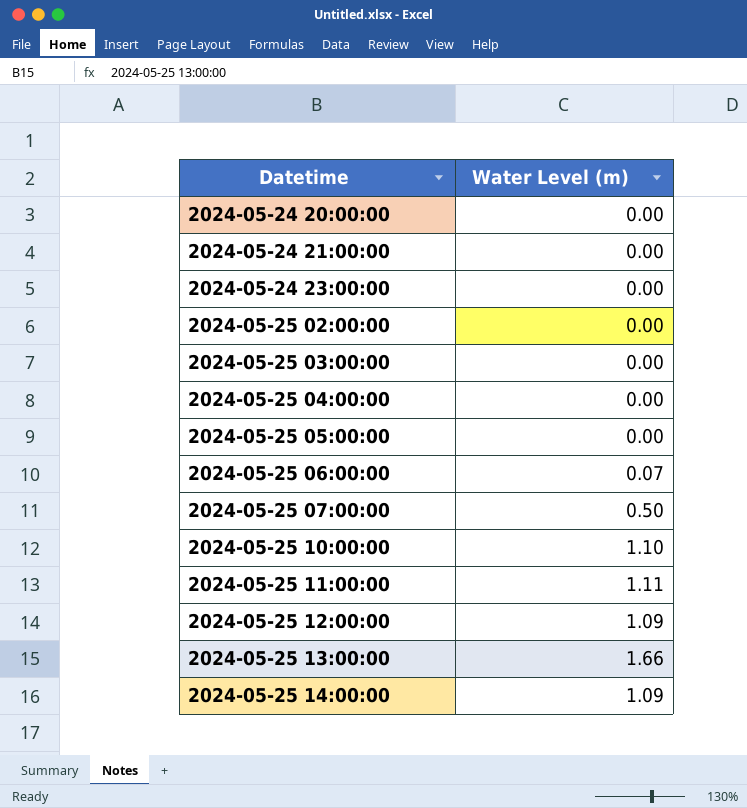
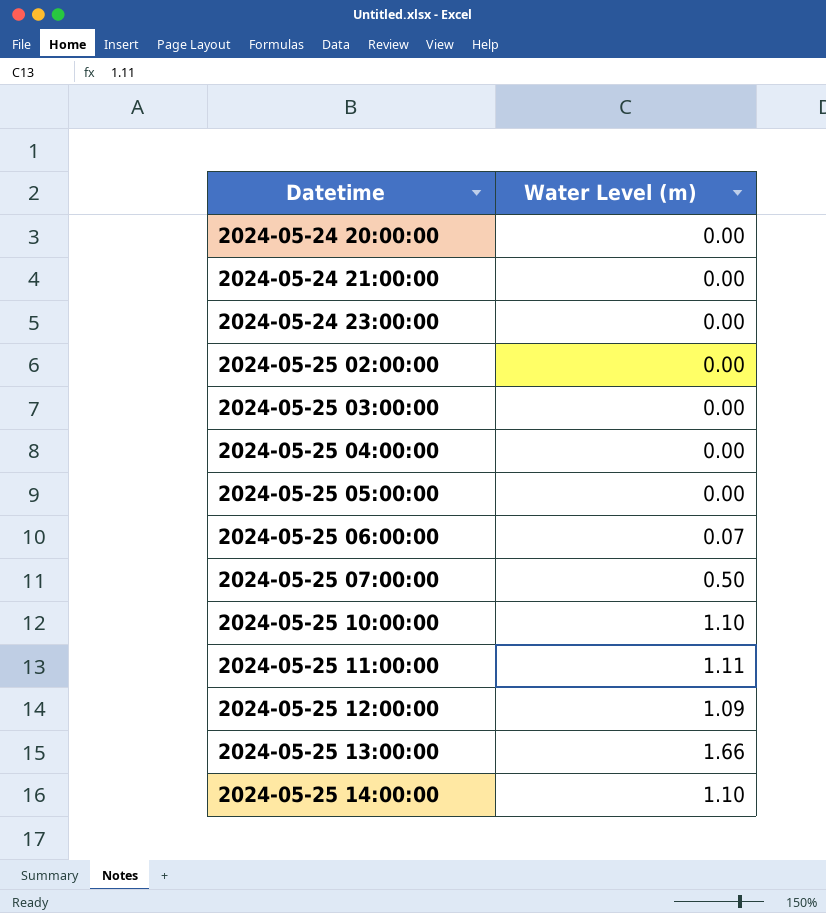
2024-05-25 14:00:00 | Water Level (m): 1.09 -> 1.10

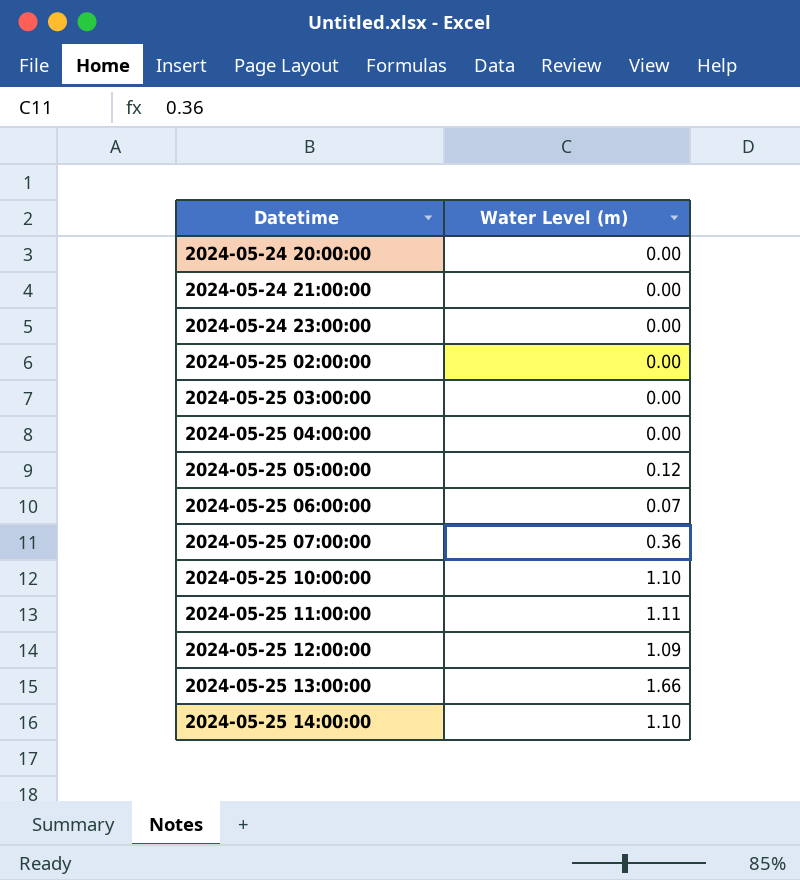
2024-05-25 05:00:00 | Water Level (m): 0.00 -> 0.12
2024-05-25 07:00:00 | Water Level (m): 0.50 -> 0.36

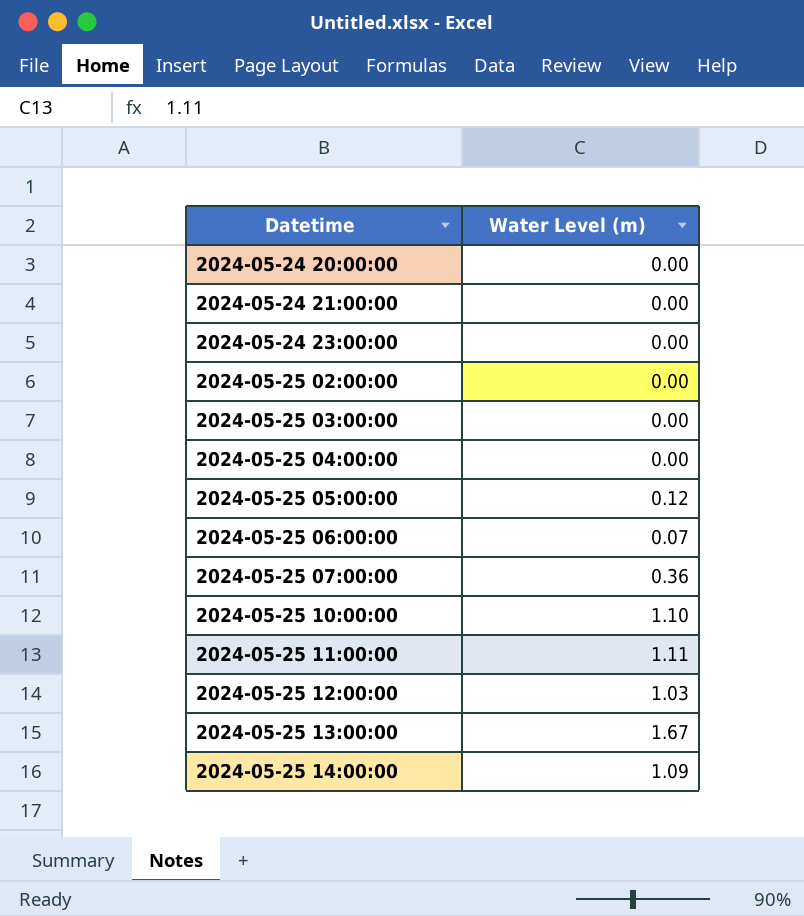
2024-05-25 12:00:00 | Water Level (m): 1.09 -> 1.03
2024-05-25 13:00:00 | Water Level (m): 1.66 -> 1.67
2024-05-25 14:00:00 | Water Level (m): 1.10 -> 1.09

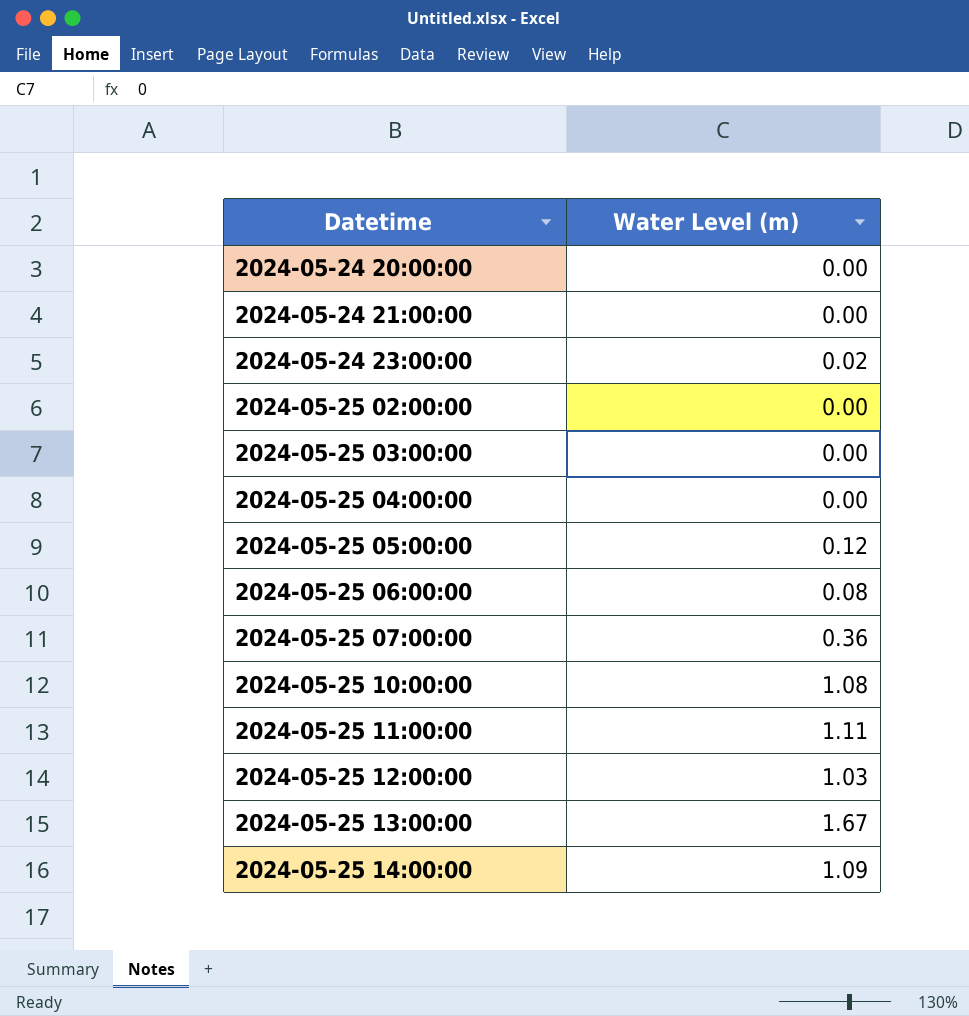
2024-05-24 23:00:00 | Water Level (m): 0.00 -> 0.02
2024-05-25 06:00:00 | Water Level (m): 0.07 -> 0.08
2024-05-25 10:00:00 | Water Level (m): 1.10 -> 1.08

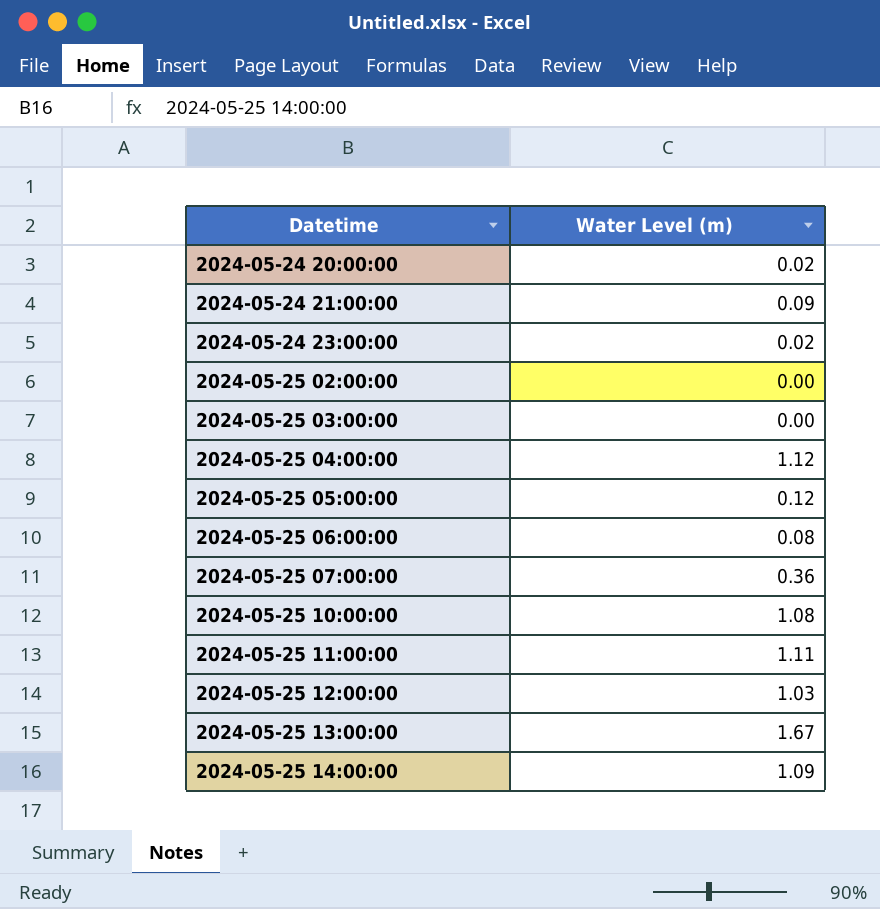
2024-05-24 20:00:00 | Water Level (m): 0.00 -> 0.02
2024-05-24 21:00:00 | Water Level (m): 0.00 -> 0.09
2024-05-25 04:00:00 | Water Level (m): 0.00 -> 1.12

